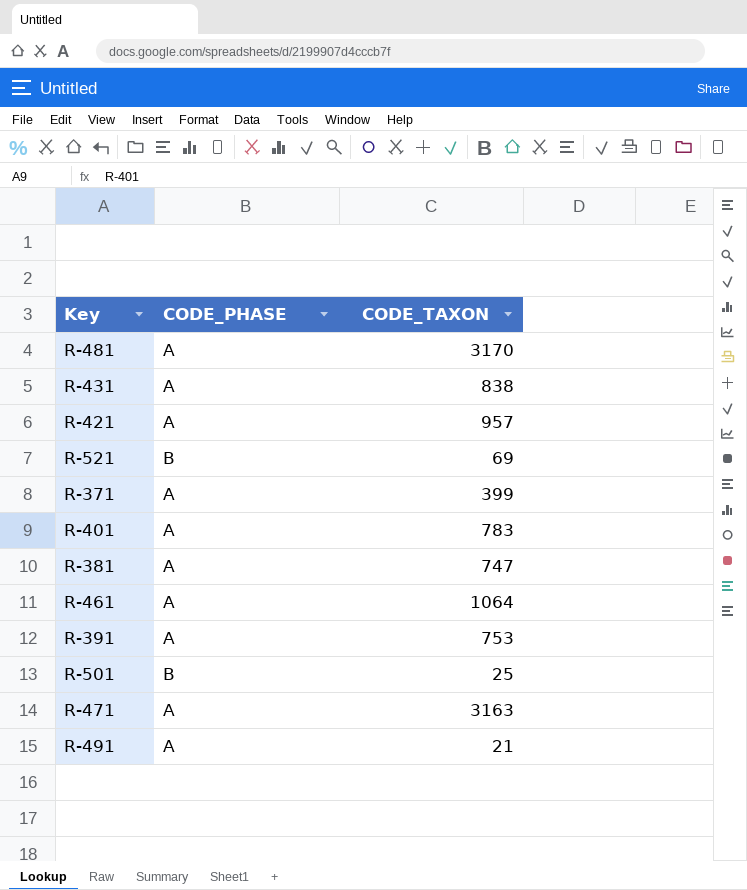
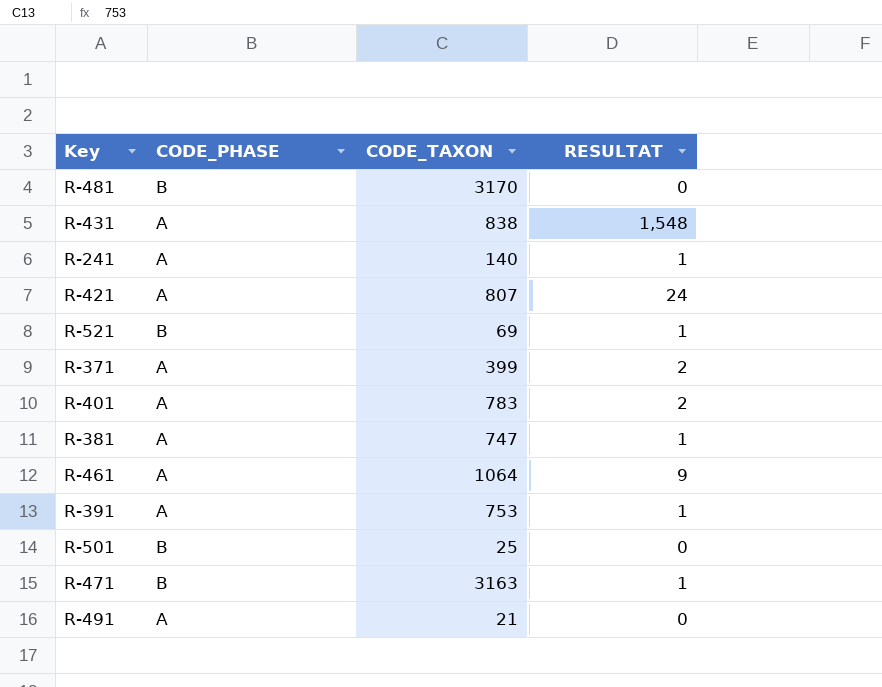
column RESULTAT | position: none -> 4
R-481 | CODE_PHASE: A -> B
row R-241: none -> A | 140 | 1
R-421 | CODE_TAXON: 957 -> 807
R-471 | CODE_PHASE: A -> B

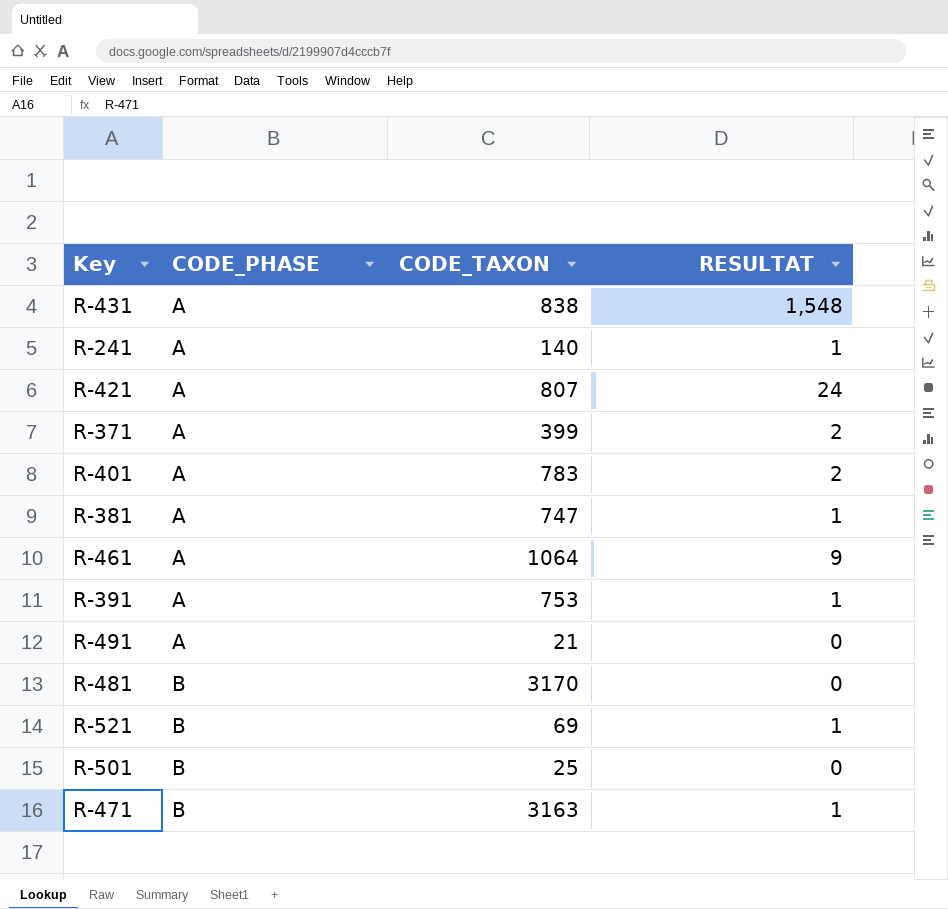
row order: none -> CODE_PHASE ascending

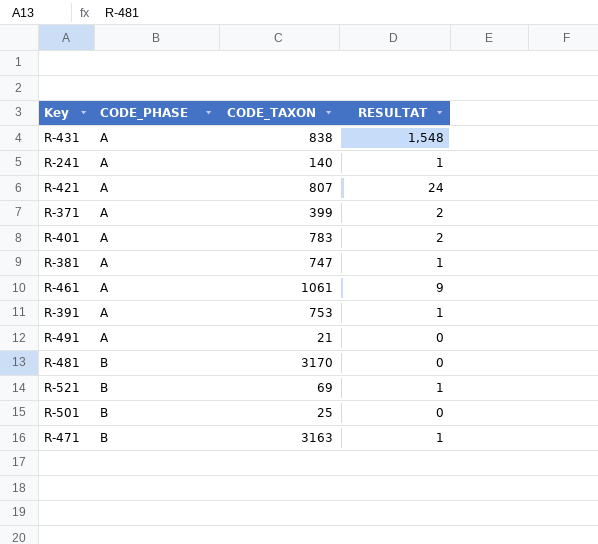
R-461 | CODE_TAXON: 1064 -> 1061

